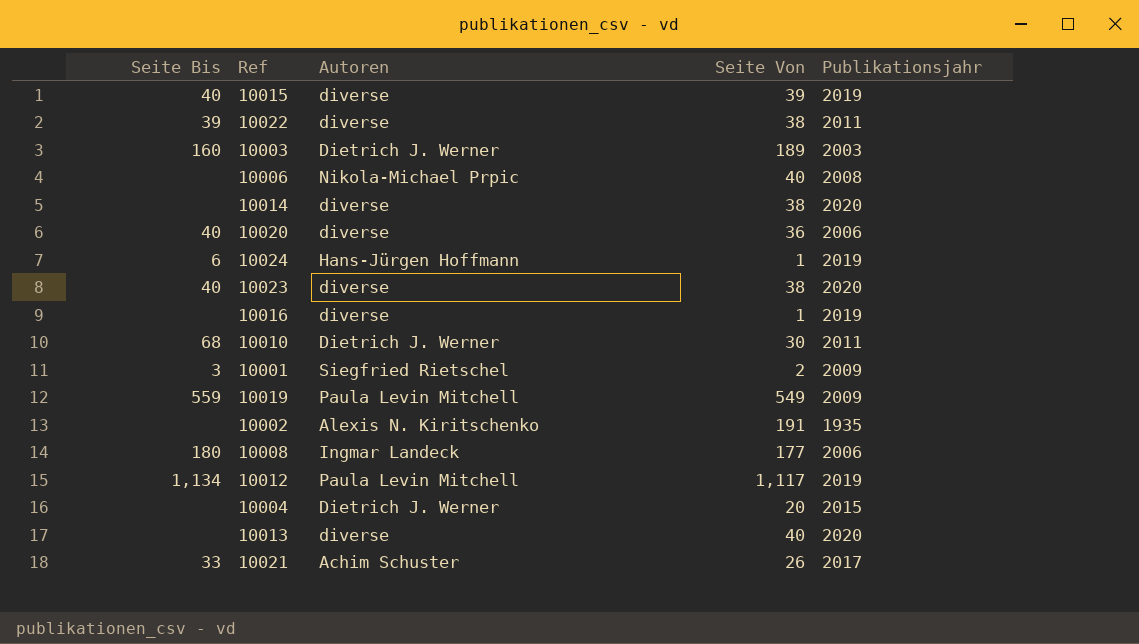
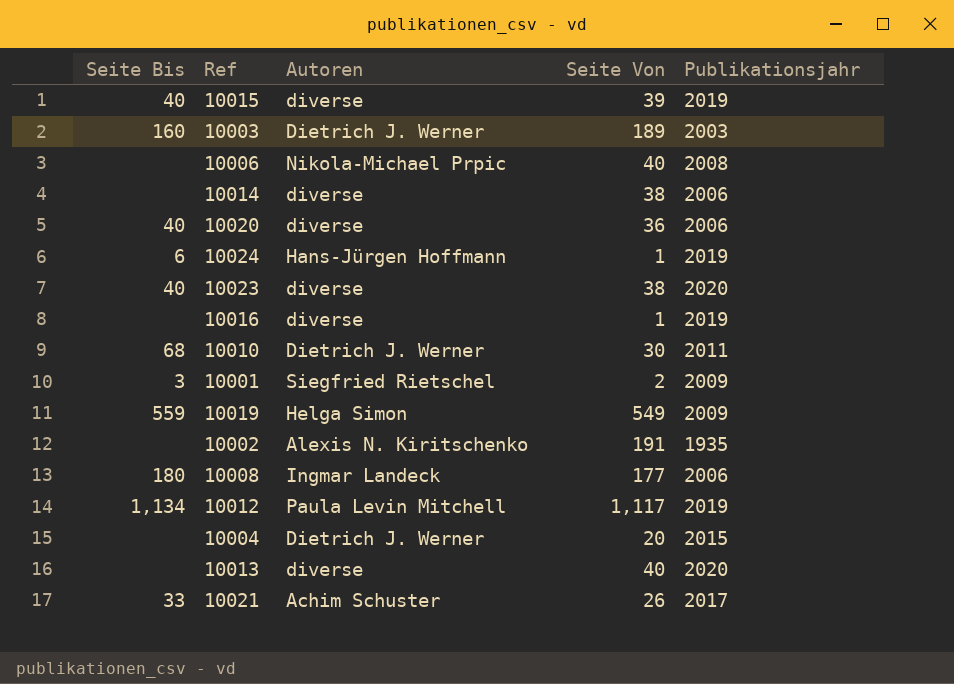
row 10022: 39 | diverse | 38 | 2011 -> none
10014 | Publikationsjahr: 2020 -> 2006
10019 | Autoren: Paula Levin Mitchell -> Helga Simon

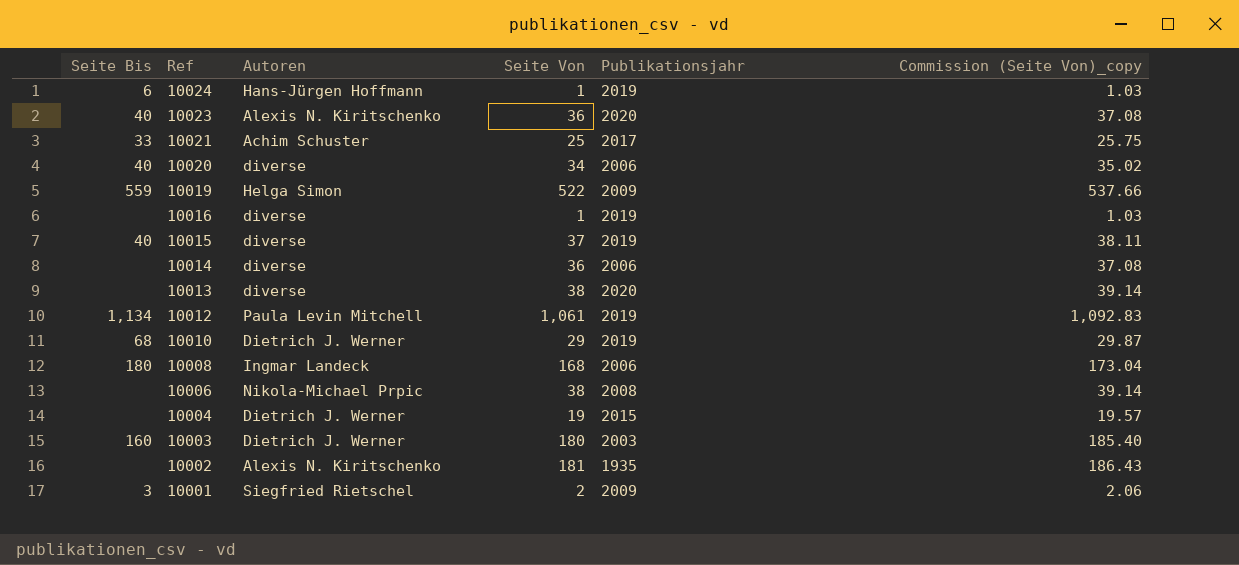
row order: none -> Ref descending
column Commission (Seite Von)_copy | formula: none -> [Seite Von] * 1.03
10023 | Autoren: diverse -> Alexis N. Kiritschenko
10023 | Seite Von: 38 -> 36
10021 | Seite Von: 26 -> 25
10020 | Seite Von: 36 -> 34
10019 | Seite Von: 549 -> 522
10015 | Seite Von: 39 -> 37
10014 | Seite Von: 38 -> 36
10013 | Seite Von: 40 -> 38
10012 | Seite Von: 1,117 -> 1,061
10010 | Seite Von: 30 -> 29
10010 | Publikationsjahr: 2011 -> 2019
10008 | Seite Von: 177 -> 168
10006 | Seite Von: 40 -> 38
10004 | Seite Von: 20 -> 19
10003 | Seite Von: 189 -> 180
10002 | Seite Von: 191 -> 181

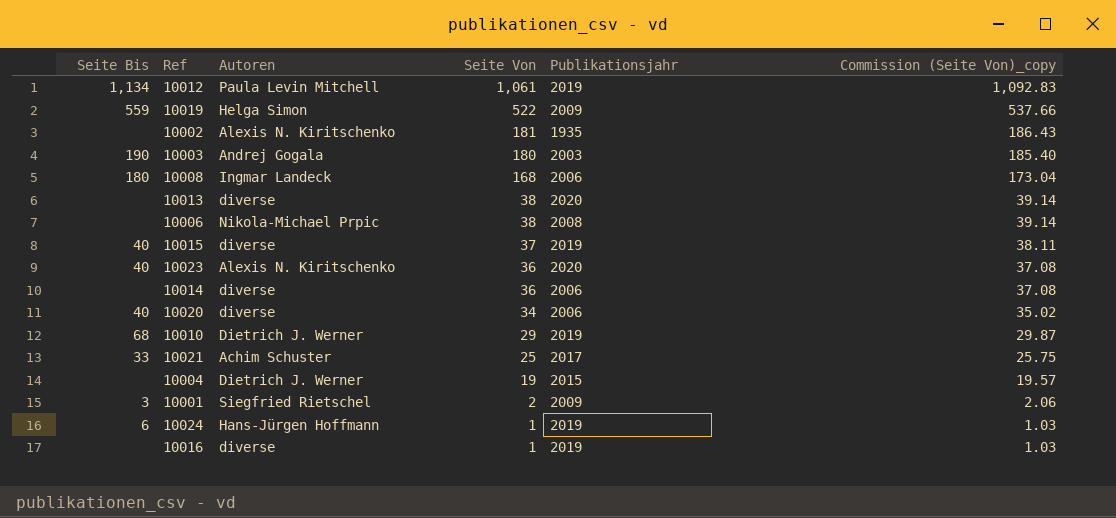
row order: Ref descending -> Seite Von descending
10003 | Seite Bis: 160 -> 190
10003 | Autoren: Dietrich J. Werner -> Andrej Gogala

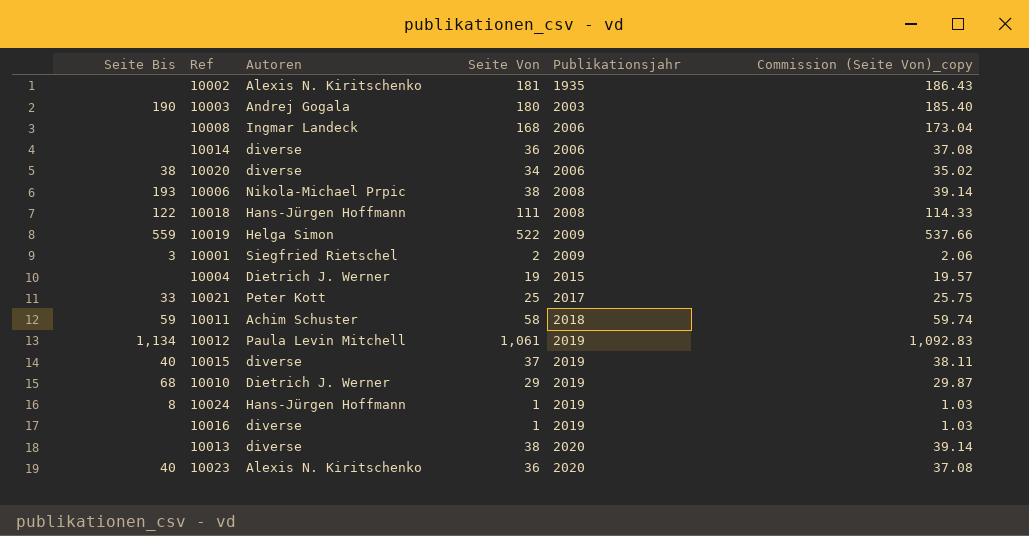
row order: Seite Von descending -> Publikationsjahr ascending
10008 | Seite Bis: 180 -> none
10020 | Seite Bis: 40 -> 38
10006 | Seite Bis: none -> 193
row 10018: none -> 122 | Hans-Jürgen Hoffmann | 111 | 2008 | 114.33
10021 | Autoren: Achim Schuster -> Peter Kott
row 10011: none -> 59 | Achim Schuster | 58 | 2018 | 59.74
10024 | Seite Bis: 6 -> 8

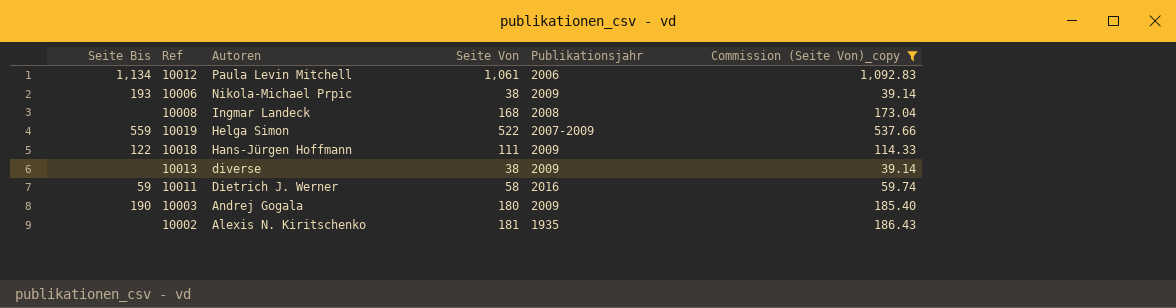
filter: none -> Commission (Seite Von)_copy >= 39.14
row order: Publikationsjahr ascending -> Autoren descending
10012 | Publikationsjahr: 2019 -> 2006
10006 | Publikationsjahr: 2008 -> 2009
10008 | Publikationsjahr: 2006 -> 2008
10019 | Publikationsjahr: 2009 -> 2007-2009
10018 | Publikationsjahr: 2008 -> 2009
10013 | Publikationsjahr: 2020 -> 2009
10011 | Autoren: Achim Schuster -> Dietrich J. Werner
10011 | Publikationsjahr: 2018 -> 2016
10003 | Publikationsjahr: 2003 -> 2009

